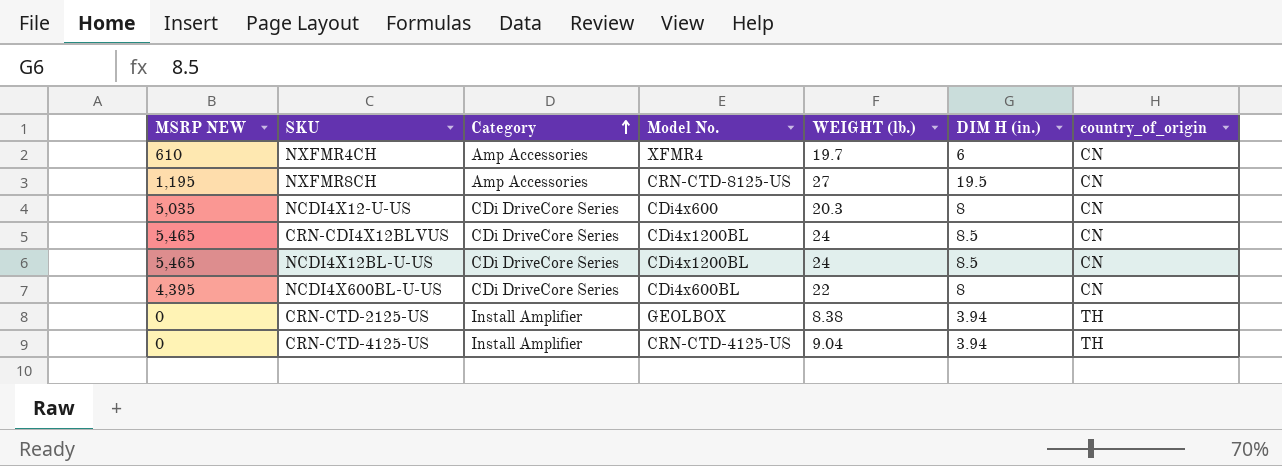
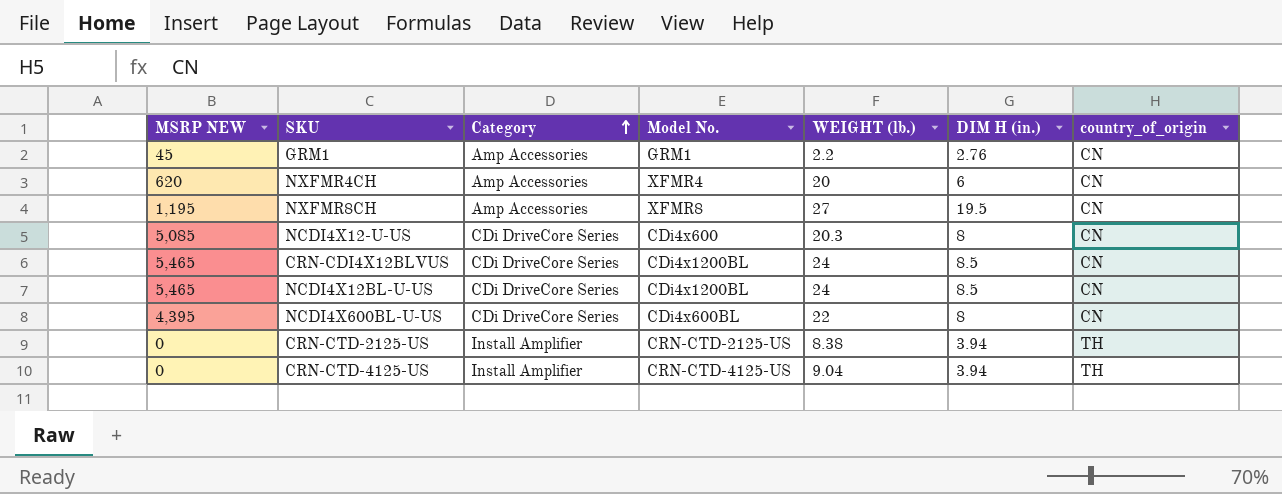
row GRM1: none -> 45 | Amp Accessories | GRM1 | 2.2 | 2.76 | CN
NXFMR4CH | MSRP NEW: 610 -> 620
NXFMR4CH | WEIGHT (lb.): 19.7 -> 20
NXFMR8CH | Model No.: CRN-CTD-8125-US -> XFMR8
NCDI4X12-U-US | MSRP NEW: 5,035 -> 5,085
CRN-CTD-2125-US | Model No.: GEOLBOX -> CRN-CTD-2125-US

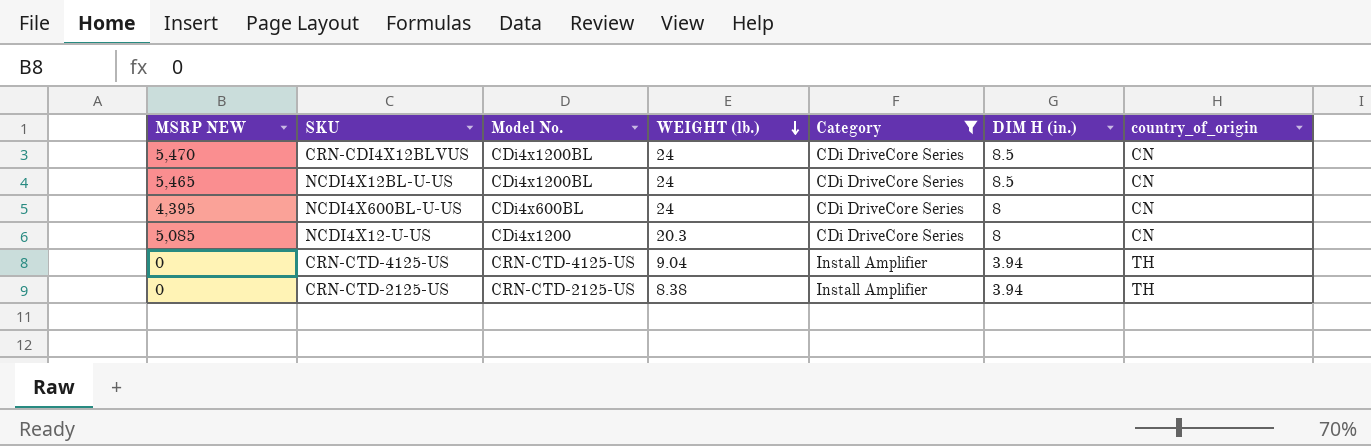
filter: none -> Category != Amp Accessories
row order: Category ascending -> WEIGHT (lb.) descending
column Category | position: 3 -> 5
CRN-CDI4X12BLVUS | MSRP NEW: 5,465 -> 5,470
NCDI4X600BL-U-US | WEIGHT (lb.): 22 -> 24
NCDI4X12-U-US | Model No.: CDi4x600 -> CDi4x1200

